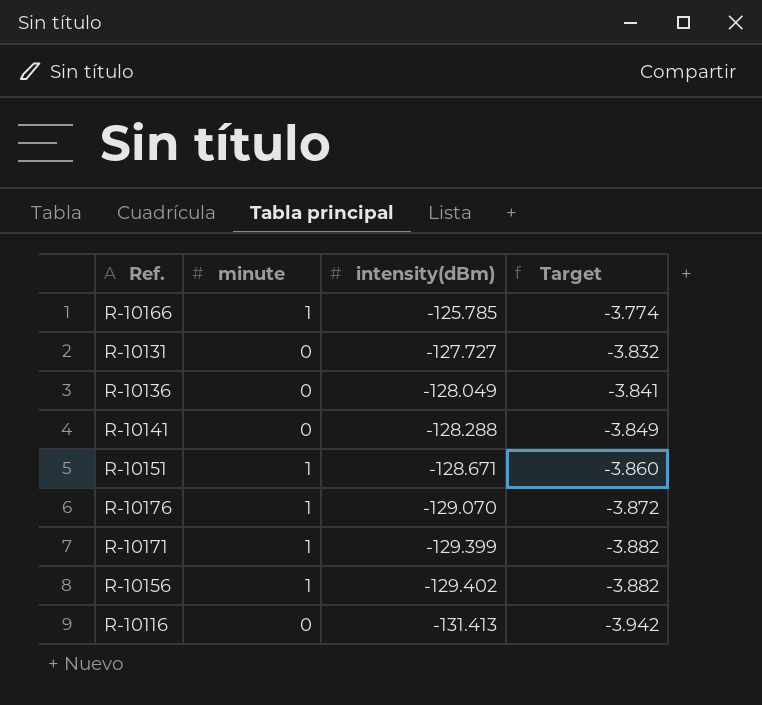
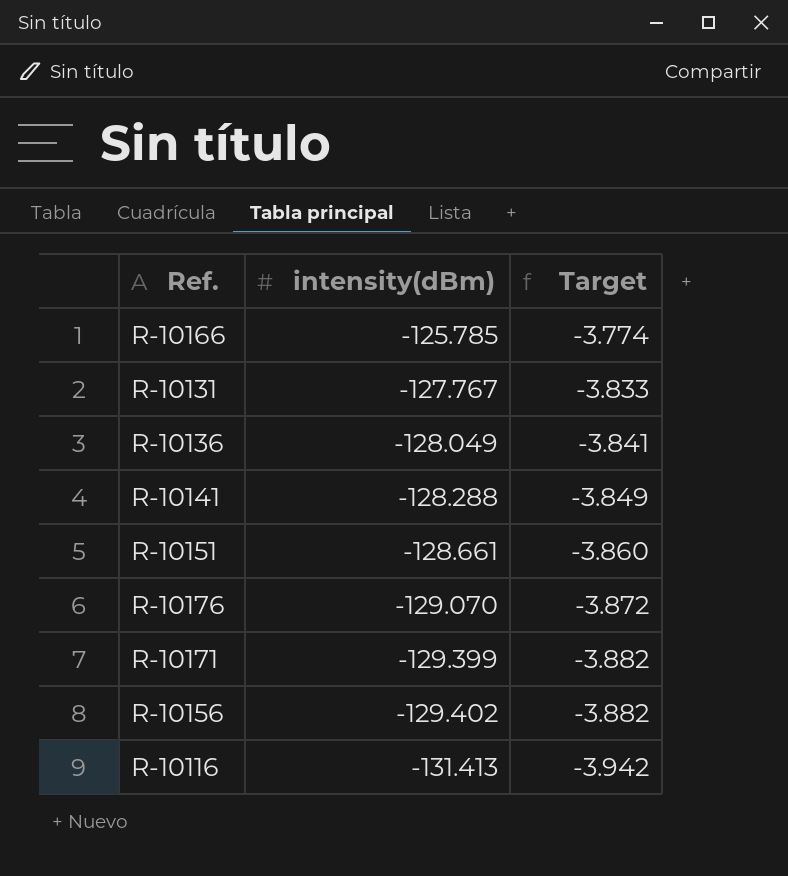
column minute | position: 2 -> none
R-10131 | intensity(dBm): -127.727 -> -127.767
R-10131 | Target: -3.832 -> -3.833
R-10151 | intensity(dBm): -128.671 -> -128.661

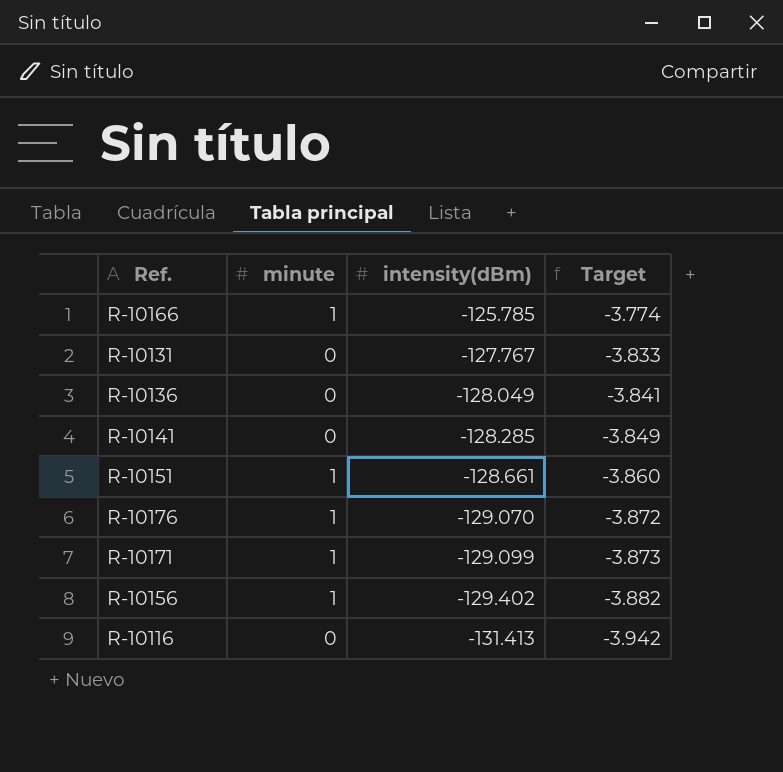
column minute | position: none -> 2
R-10141 | intensity(dBm): -128.288 -> -128.285
R-10171 | intensity(dBm): -129.399 -> -129.099
R-10171 | Target: -3.882 -> -3.873

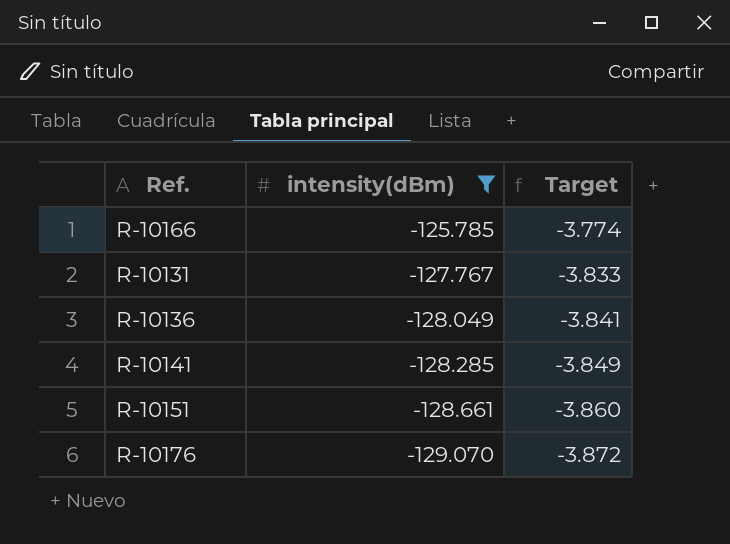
filter: none -> intensity(dBm) >= -129.070
column minute | position: 2 -> none

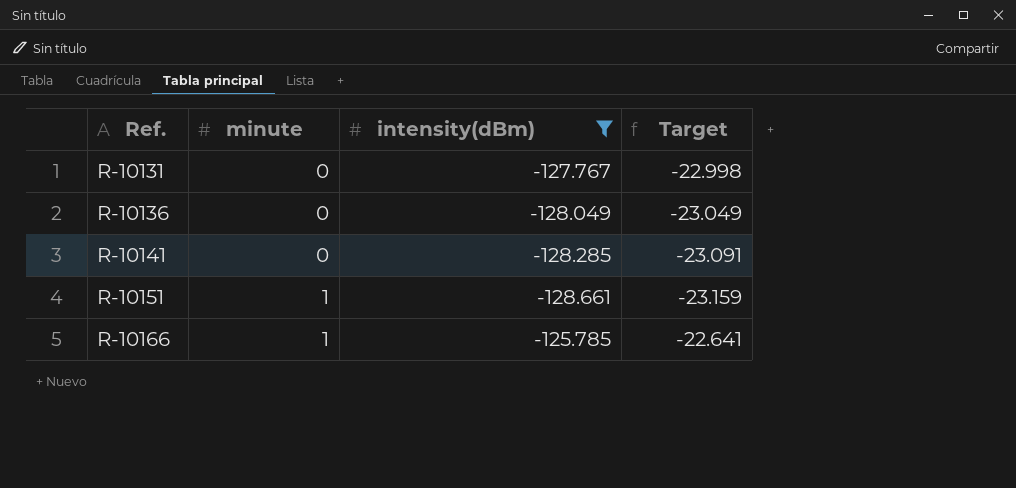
row order: intensity(dBm) descending -> Ref. ascending
column minute | position: none -> 2
column Target | formula: [intensity(dBm)] * 0.03 -> [intensity(dBm)] * 0.18
row R-10176: -129.070 | -3.872 -> none

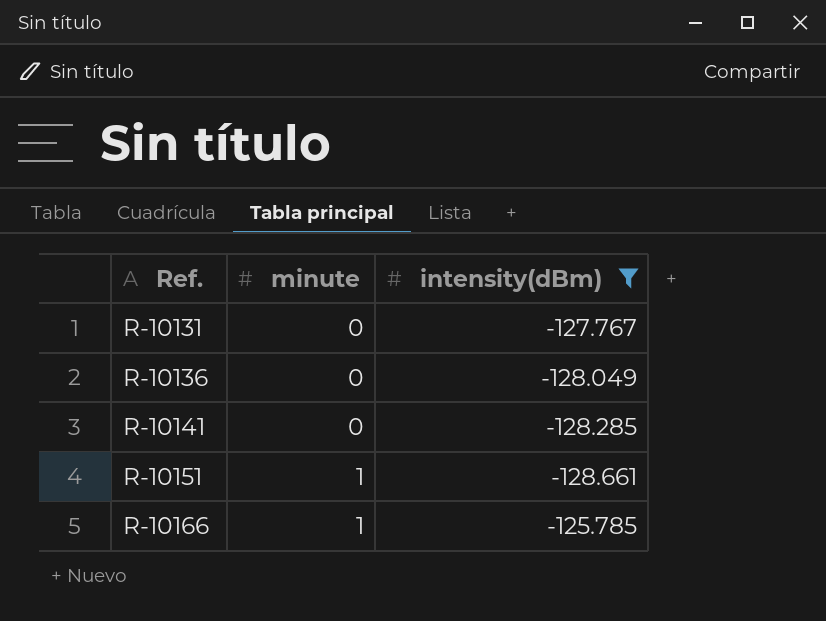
column Target | formula: [intensity(dBm)] * 0.18 -> none

